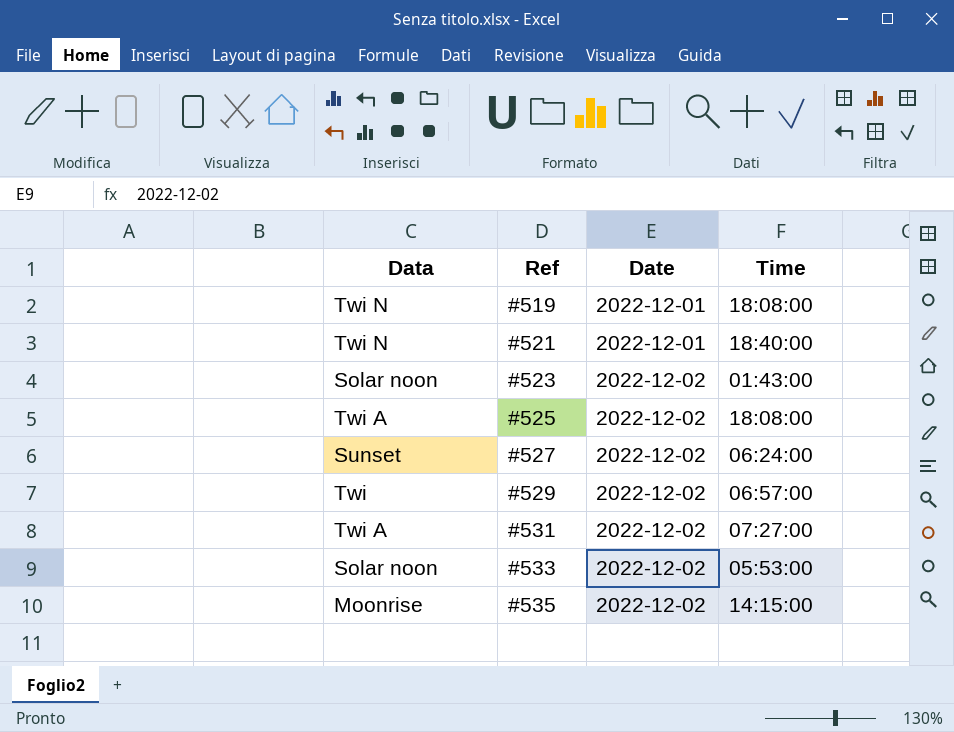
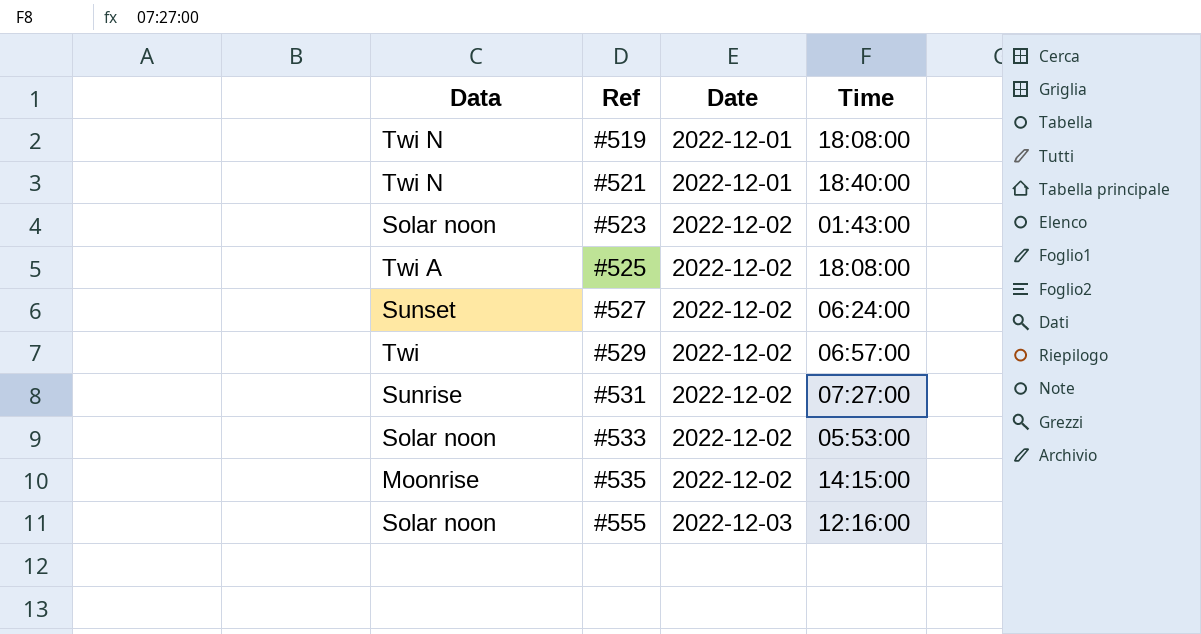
#531 | Data: Twi A -> Sunrise
row #555: none -> Solar noon | 2022-12-03 | 12:16:00

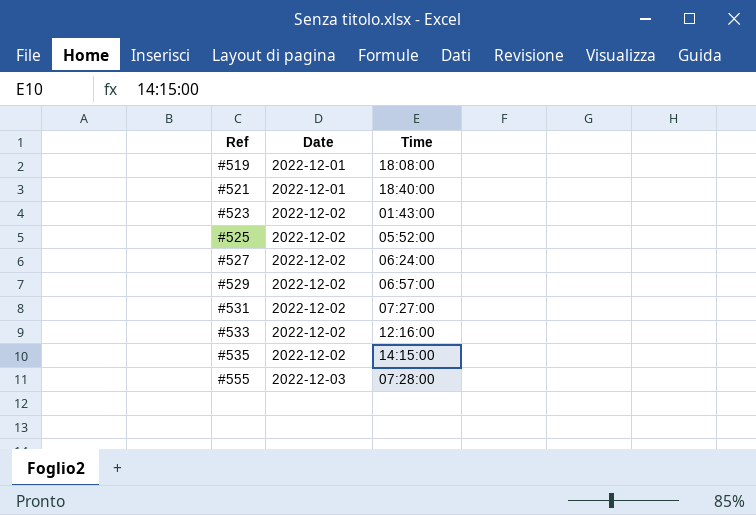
column Data | position: 1 -> none
#525 | Time: 18:08:00 -> 05:52:00
#533 | Time: 05:53:00 -> 12:16:00
#555 | Time: 12:16:00 -> 07:28:00

